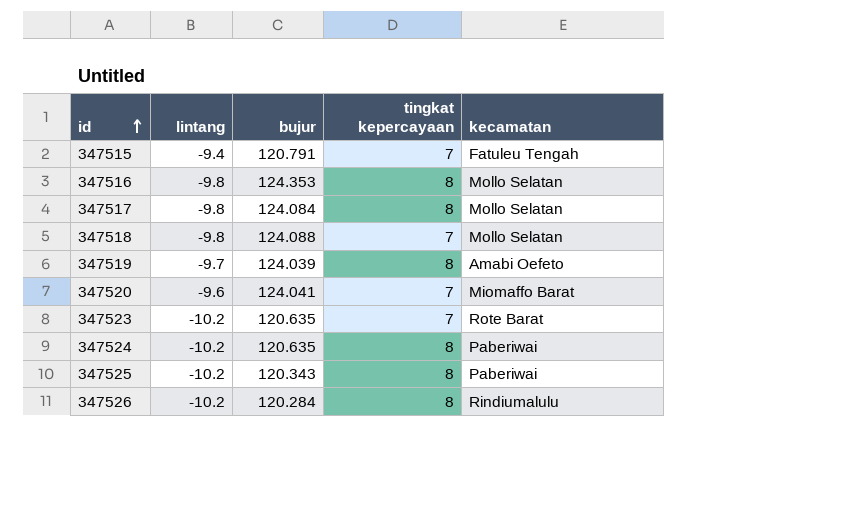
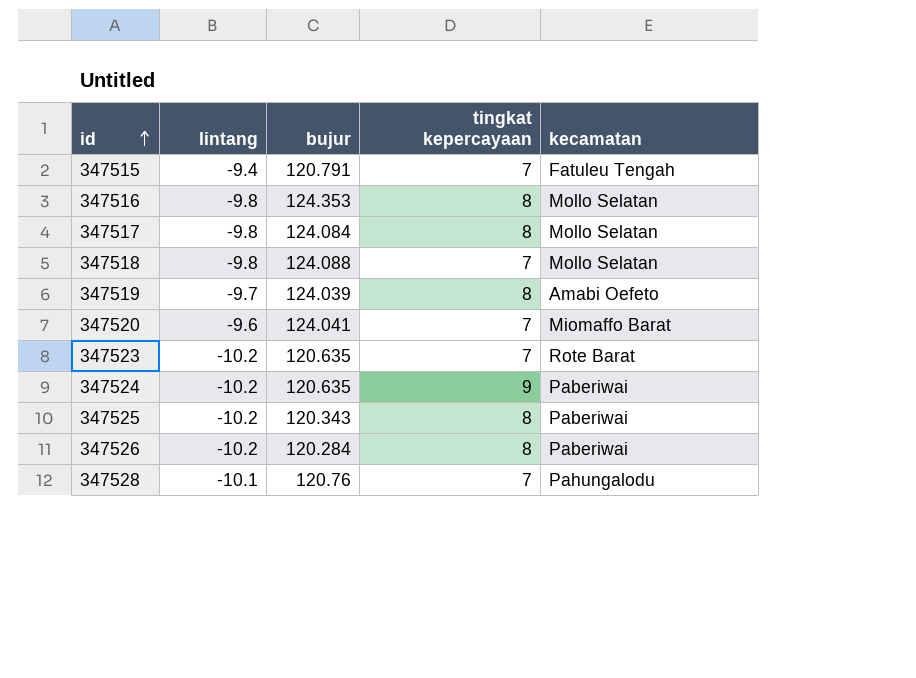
347524 | tingkat kepercayaan: 8 -> 9
347526 | kecamatan: Rindiumalulu -> Paberiwai
row 347528: none -> -10.1 | 120.76 | 7 | Pahungalodu

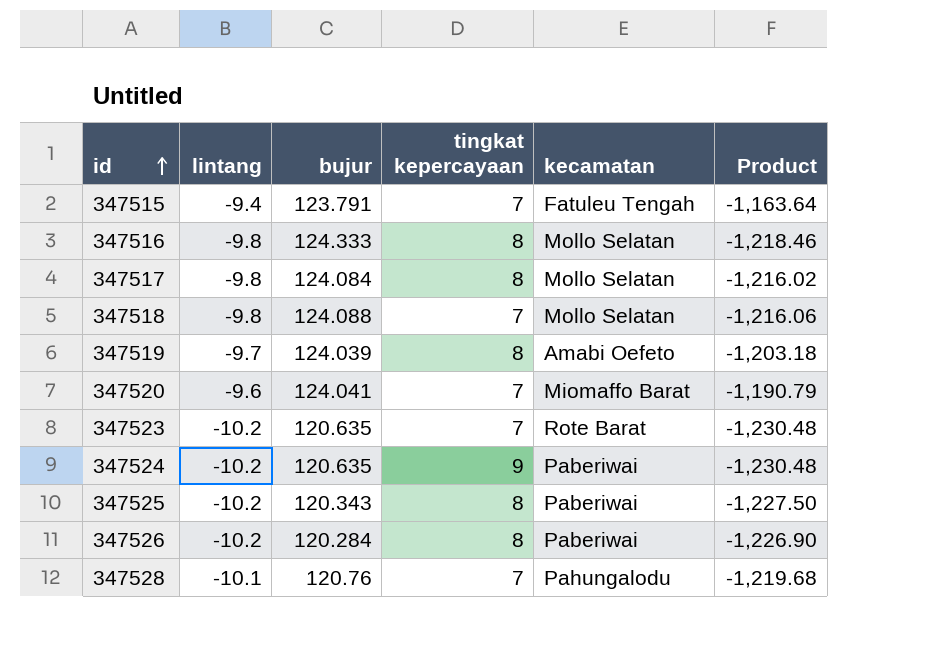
column Product | formula: none -> [lintang] * [bujur]
347515 | bujur: 120.791 -> 123.791
347516 | bujur: 124.353 -> 124.333

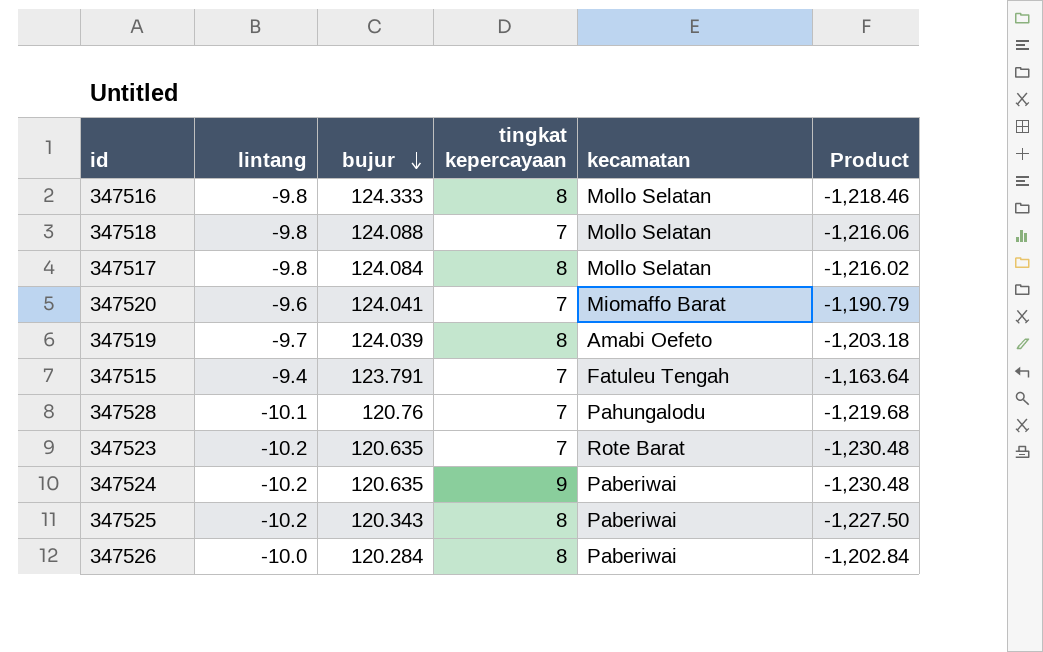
row order: id ascending -> bujur descending
347526 | lintang: -10.2 -> -10.0
347526 | Product: -1,226.90 -> -1,202.84

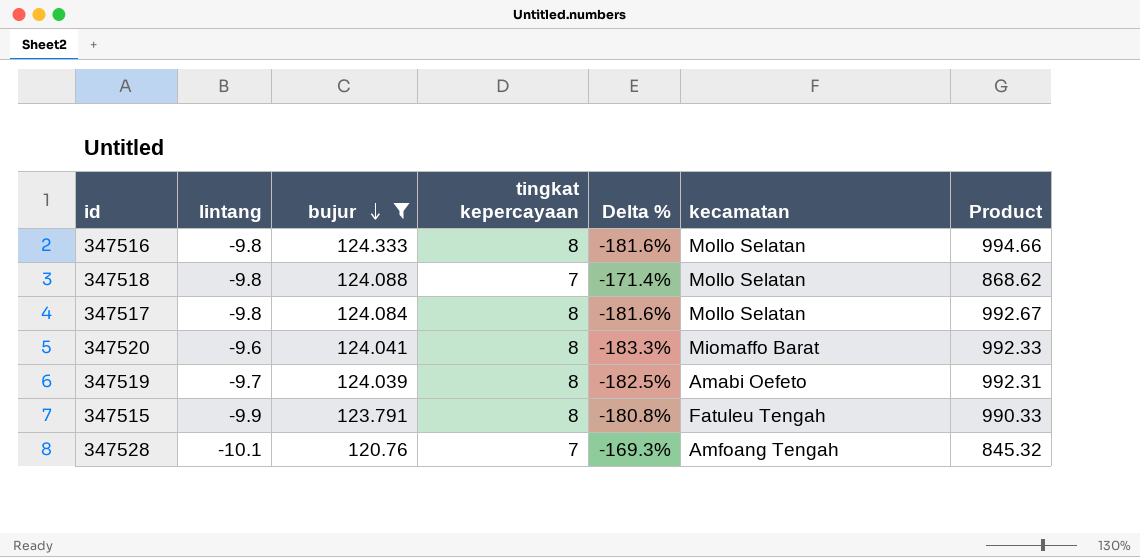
filter: none -> bujur >= 120.76
column Delta % | formula: none -> ([tingkat kepercayaan] - [lintang]) / [lintang]
column Product | formula: [lintang] * [bujur] -> [bujur] * [tingkat kepercayaan]
347520 | tingkat kepercayaan: 7 -> 8
347515 | lintang: -9.4 -> -9.9
347515 | tingkat kepercayaan: 7 -> 8
347528 | kecamatan: Pahungalodu -> Amfoang Tengah

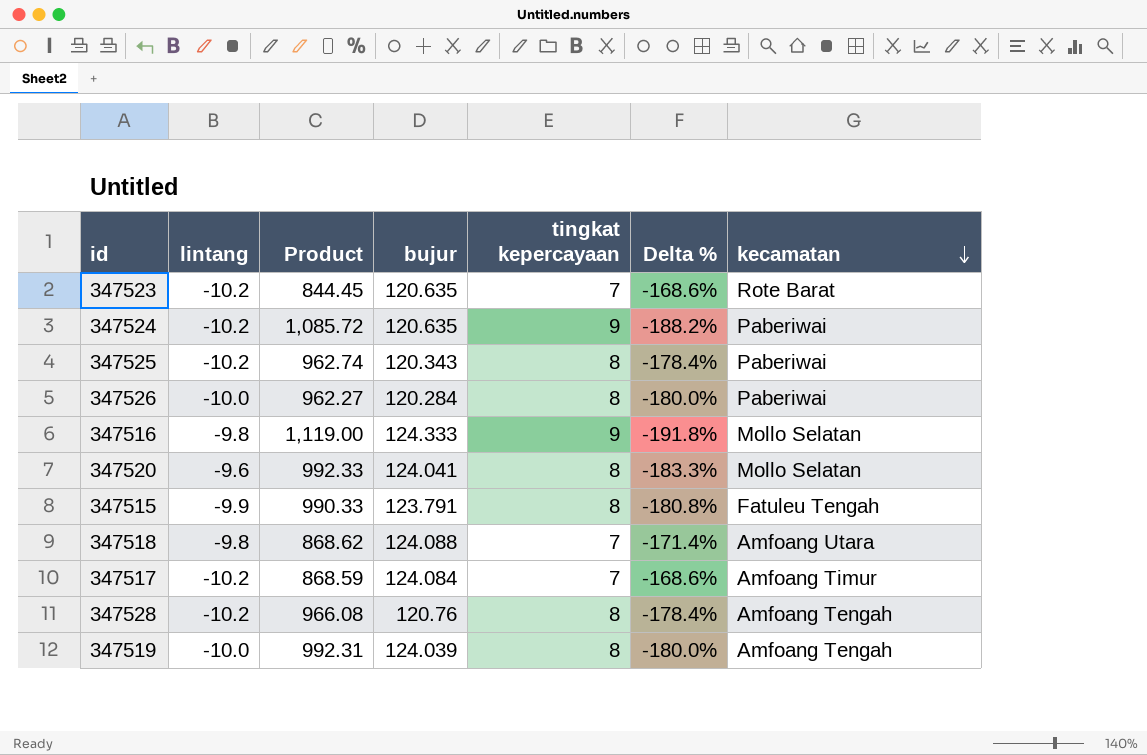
filter: bujur >= 120.76 -> none
row order: bujur descending -> kecamatan descending
column Product | position: 7 -> 3
347516 | Product: 994.66 -> 1,119.00
347516 | tingkat kepercayaan: 8 -> 9
347516 | Delta %: -181.6% -> -191.8%
347520 | kecamatan: Miomaffo Barat -> Mollo Selatan
347518 | kecamatan: Mollo Selatan -> Amfoang Utara
347517 | lintang: -9.8 -> -10.2
347517 | Product: 992.67 -> 868.59
347517 | tingkat kepercayaan: 8 -> 7
347517 | Delta %: -181.6% -> -168.6%
347517 | kecamatan: Mollo Selatan -> Amfoang Timur
347528 | lintang: -10.1 -> -10.2
347528 | Product: 845.32 -> 966.08
347528 | tingkat kepercayaan: 7 -> 8
347528 | Delta %: -169.3% -> -178.4%
347519 | lintang: -9.7 -> -10.0
347519 | Delta %: -182.5% -> -180.0%
347519 | kecamatan: Amabi Oefeto -> Amfoang Tengah

